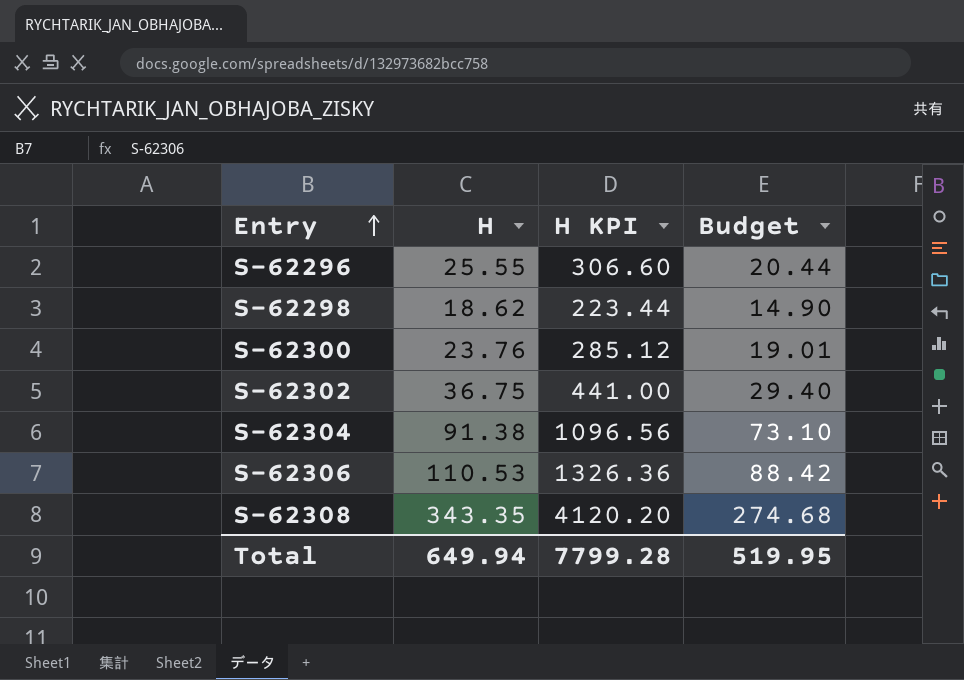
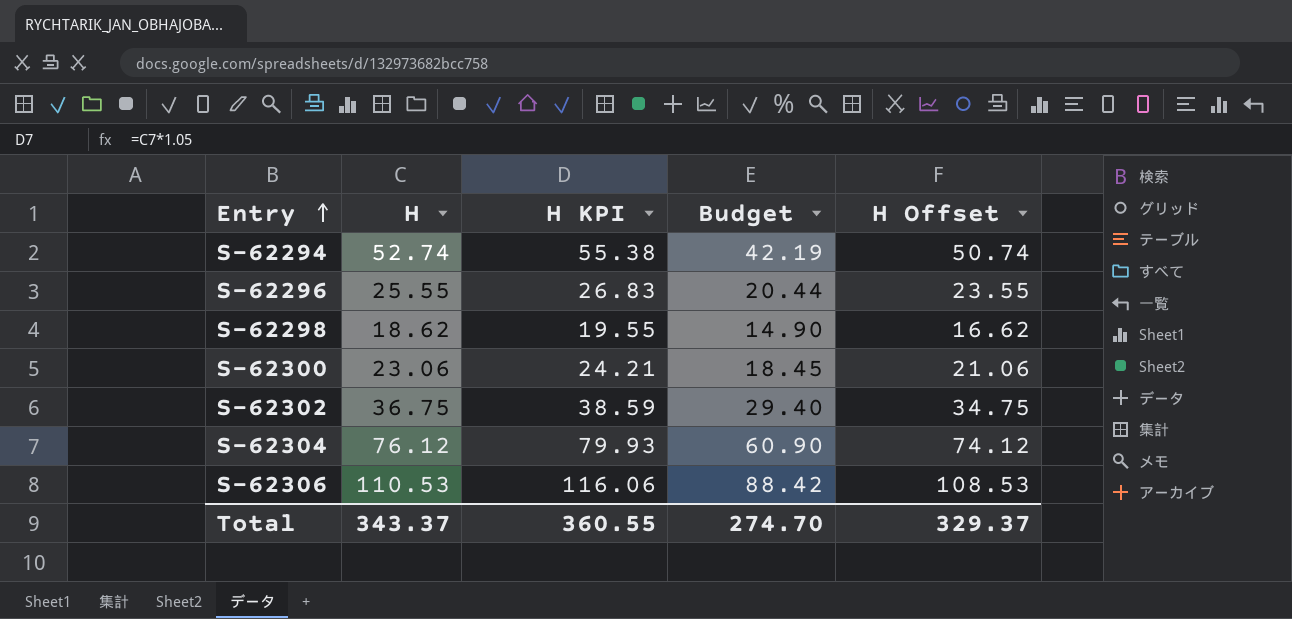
column H KPI | formula: [H] * 12 -> [H] * 1.05
column H Offset | formula: none -> [H] - 2
row S-62308: 343.35 | 4120.20 | 274.68 -> none
row S-62294: none -> 52.74 | 55.38 | 42.19 | 50.74
S-62300 | H: 23.76 -> 23.06
S-62300 | Budget: 19.01 -> 18.45
S-62304 | H: 91.38 -> 76.12
S-62304 | Budget: 73.10 -> 60.90
Total | H: 649.94 -> 343.37
Total | H KPI: 7799.28 -> 360.55
Total | Budget: 519.95 -> 274.70

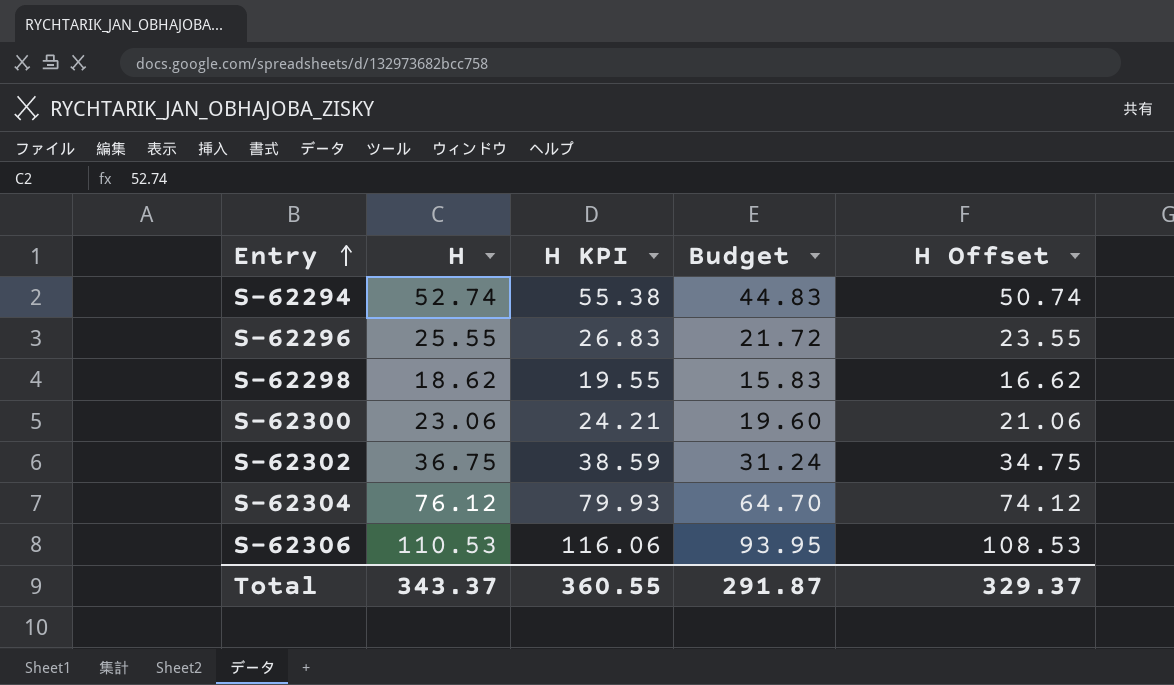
column Budget | formula: [H] * 0.8 -> [H] * 0.85
Total | Budget: 274.70 -> 291.87

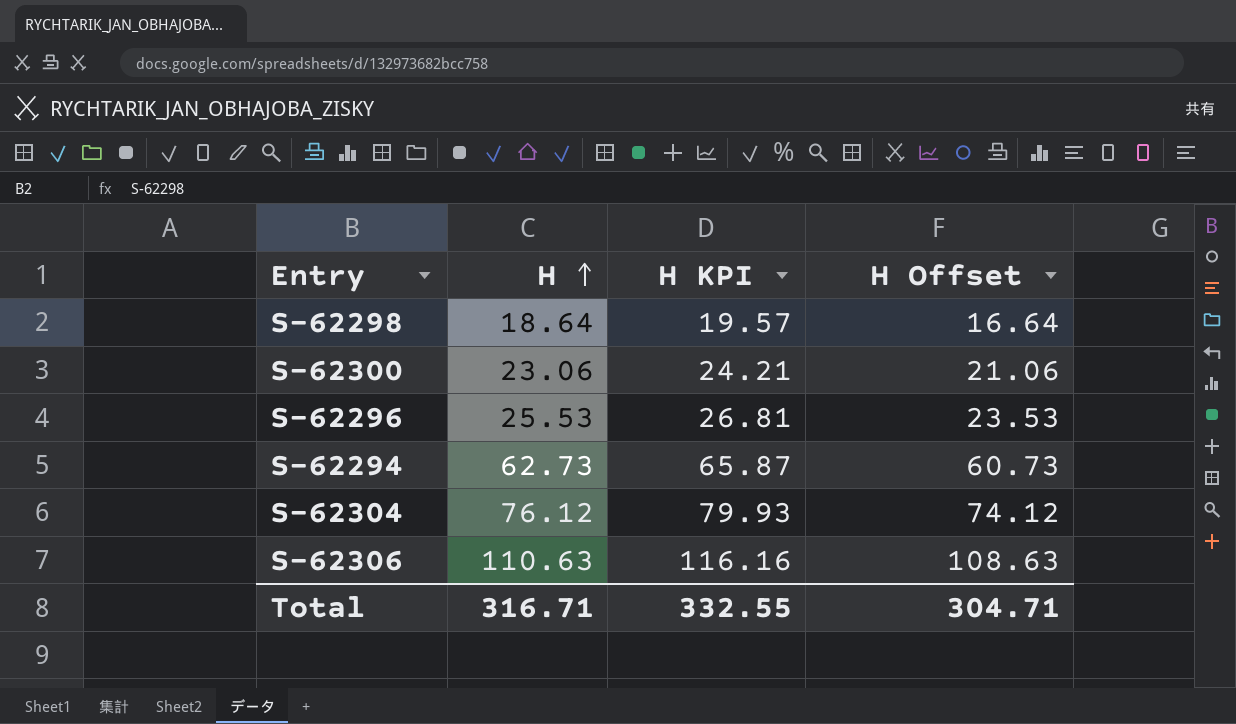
row order: Entry ascending -> H ascending
column Budget | formula: [H] * 0.85 -> none
row S-62302: 36.75 | 38.59 | 31.24 | 34.75 -> none
S-62298 | H: 18.62 -> 18.64
S-62298 | H KPI: 19.55 -> 19.57
S-62298 | H Offset: 16.62 -> 16.64
S-62296 | H: 25.55 -> 25.53
S-62296 | H KPI: 26.83 -> 26.81
S-62296 | H Offset: 23.55 -> 23.53
S-62294 | H: 52.74 -> 62.73
S-62294 | H KPI: 55.38 -> 65.87
S-62294 | H Offset: 50.74 -> 60.73
S-62306 | H: 110.53 -> 110.63
S-62306 | H KPI: 116.06 -> 116.16
S-62306 | H Offset: 108.53 -> 108.63
Total | H: 343.37 -> 316.71
Total | H KPI: 360.55 -> 332.55
Total | H Offset: 329.37 -> 304.71

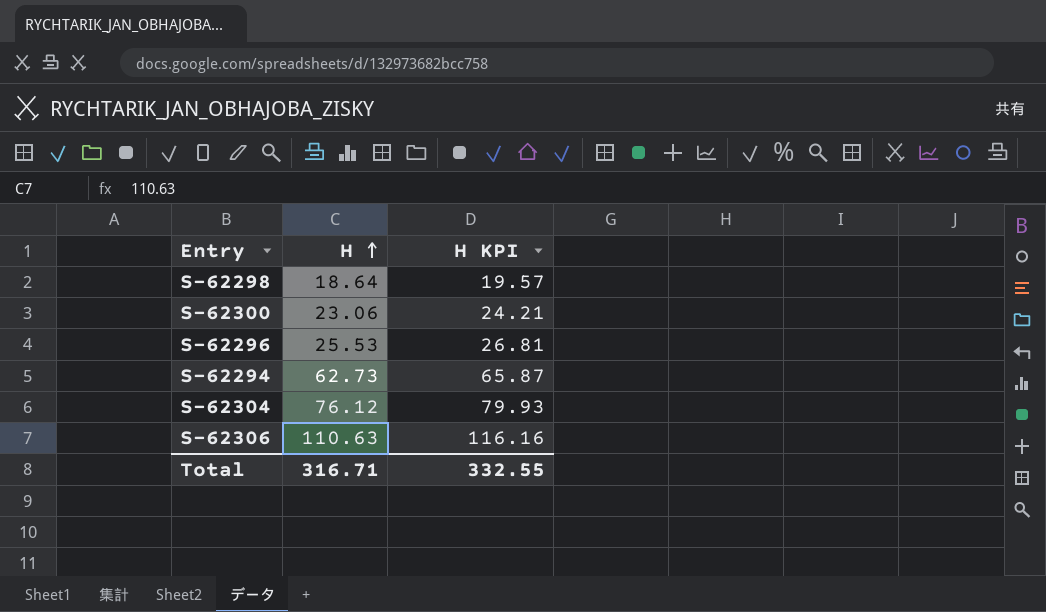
column H Offset | formula: [H] - 2 -> none

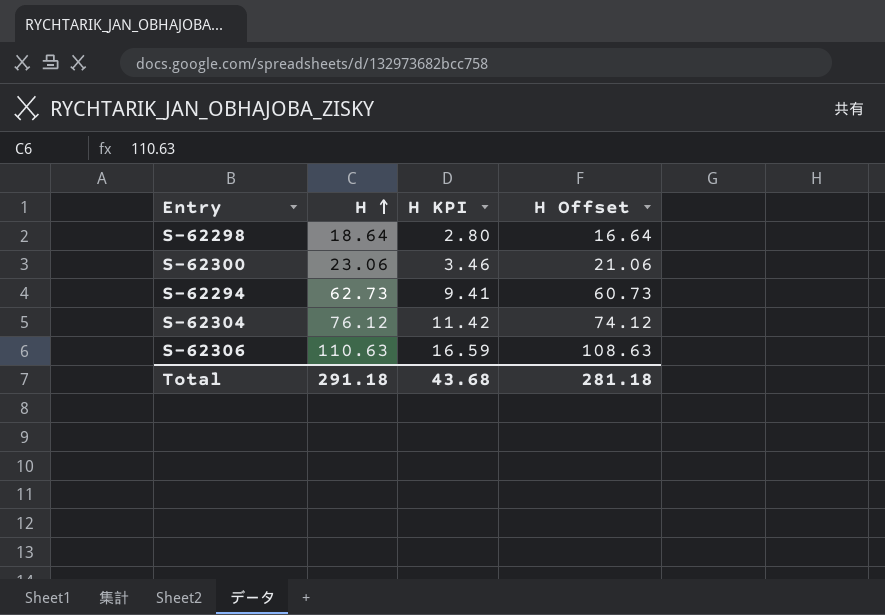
column H KPI | formula: [H] * 1.05 -> [H] * 0.15
column H Offset | formula: none -> [H] - 2
row S-62296: 25.53 | 26.81 -> none
Total | H: 316.71 -> 291.18
Total | H KPI: 332.55 -> 43.68

